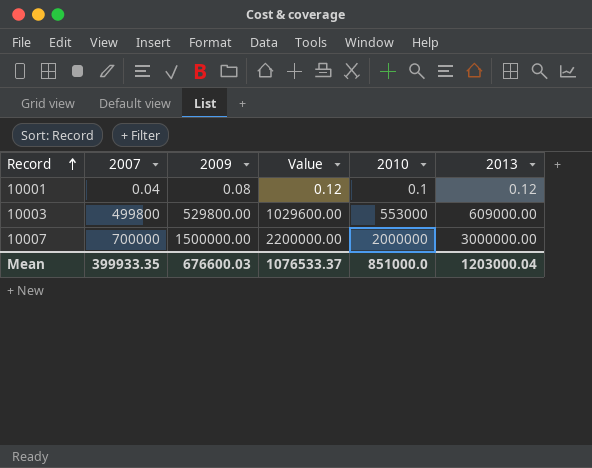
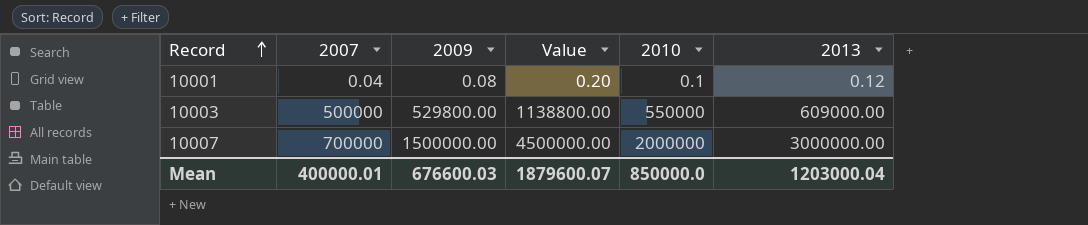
column Value | formula: [2007] + [2009] -> [2009] + [2013]
10003 | 2007: 499800 -> 500000
10003 | 2010: 553000 -> 550000
Mean | 2007: 399933.35 -> 400000.01
Mean | Value: 1076533.37 -> 1879600.07
Mean | 2010: 851000.0 -> 850000.0

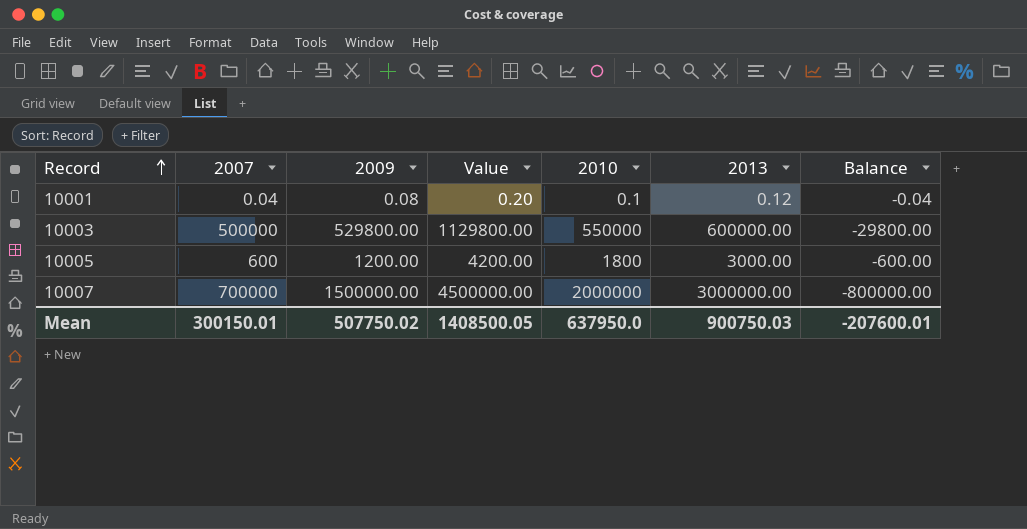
column Balance | formula: none -> [2007] - [2009]
10003 | Value: 1138800.00 -> 1129800.00
10003 | 2013: 609000.00 -> 600000.00
row 10005: none -> 600 | 1200.00 | 4200.00 | 1800 | 3000.00 | -600.00
Mean | 2007: 400000.01 -> 300150.01
Mean | 2009: 676600.03 -> 507750.02
Mean | Value: 1879600.07 -> 1408500.05
Mean | 2010: 850000.0 -> 637950.0
Mean | 2013: 1203000.04 -> 900750.03

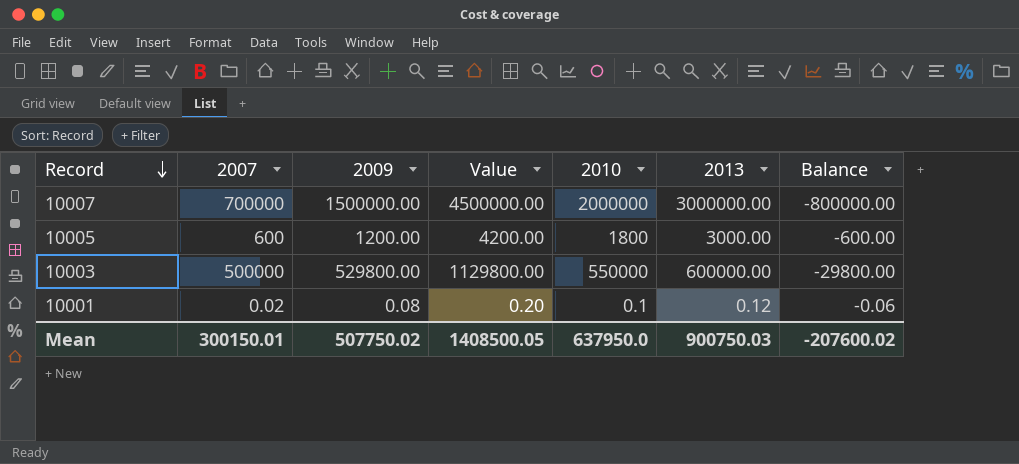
row order: Record ascending -> Record descending
10001 | 2007: 0.04 -> 0.02
10001 | Balance: -0.04 -> -0.06
Mean | Balance: -207600.01 -> -207600.02

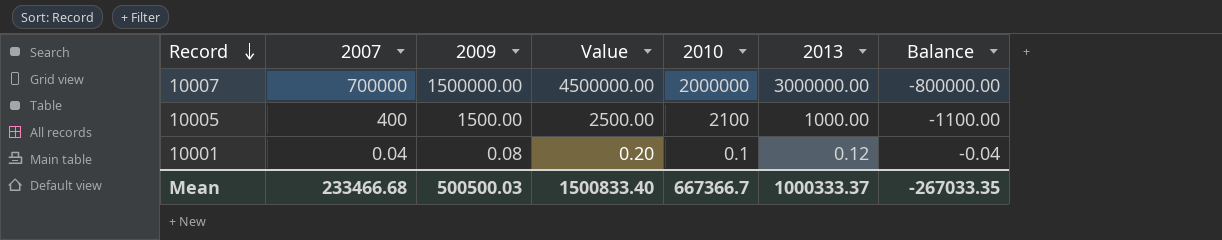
row 10003: 500000 | 529800.00 | 1129800.00 | 550000 | 600000.00 | -29800.00 -> none
10005 | 2007: 600 -> 400
10005 | 2009: 1200.00 -> 1500.00
10005 | Value: 4200.00 -> 2500.00
10005 | 2010: 1800 -> 2100
10005 | 2013: 3000.00 -> 1000.00
10005 | Balance: -600.00 -> -1100.00
10001 | 2007: 0.02 -> 0.04
10001 | Balance: -0.06 -> -0.04
Mean | 2007: 300150.01 -> 233466.68
Mean | 2009: 507750.02 -> 500500.03
Mean | Value: 1408500.05 -> 1500833.40
Mean | 2010: 637950.0 -> 667366.7
Mean | 2013: 900750.03 -> 1000333.37
Mean | Balance: -207600.02 -> -267033.35

